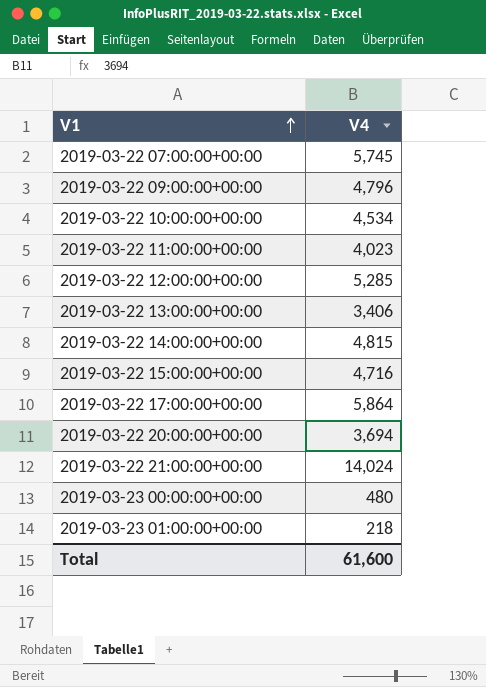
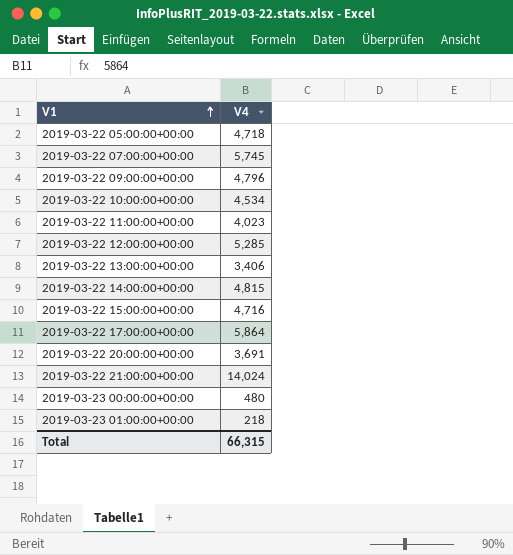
row 2019-03-22 05:00:00+00:00: none -> 4,718
2019-03-22 20:00:00+00:00 | V4: 3,694 -> 3,691
Total | V4: 61,600 -> 66,315

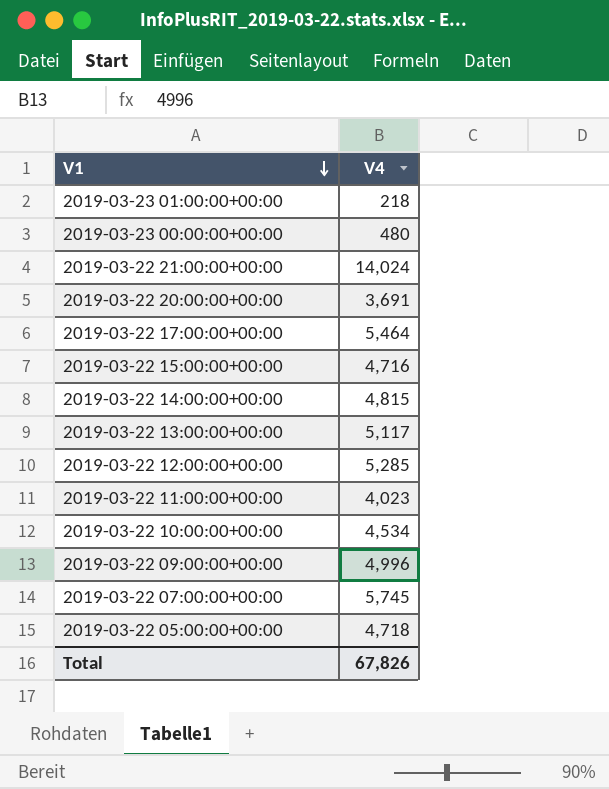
row order: V1 ascending -> V1 descending
2019-03-22 17:00:00+00:00 | V4: 5,864 -> 5,464
2019-03-22 13:00:00+00:00 | V4: 3,406 -> 5,117
2019-03-22 09:00:00+00:00 | V4: 4,796 -> 4,996
Total | V4: 66,315 -> 67,826

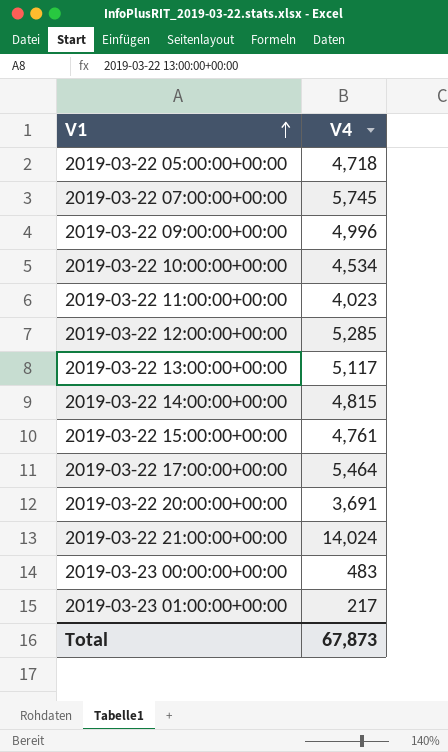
row order: V1 descending -> V1 ascending
2019-03-22 15:00:00+00:00 | V4: 4,716 -> 4,761
2019-03-23 00:00:00+00:00 | V4: 480 -> 483
2019-03-23 01:00:00+00:00 | V4: 218 -> 217
Total | V4: 67,826 -> 67,873

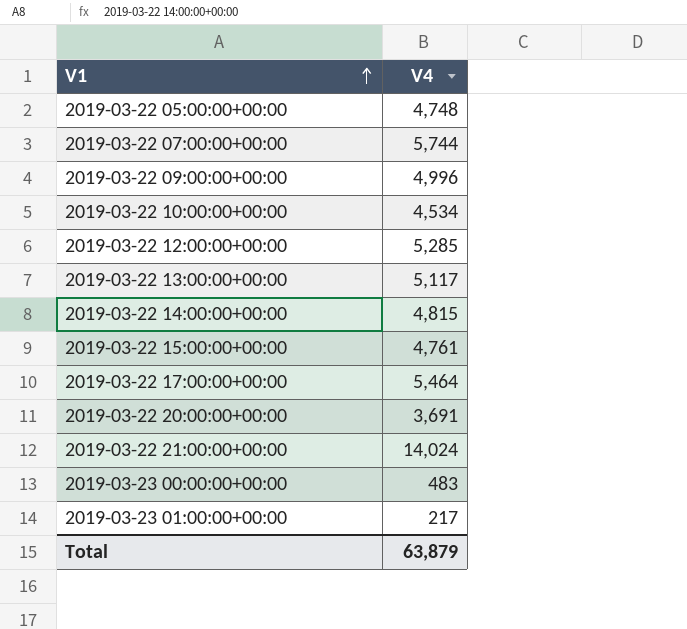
row 2019-03-22 11:00:00+00:00: 4,023 -> none
2019-03-22 05:00:00+00:00 | V4: 4,718 -> 4,748
2019-03-22 07:00:00+00:00 | V4: 5,745 -> 5,744
Total | V4: 67,873 -> 63,879

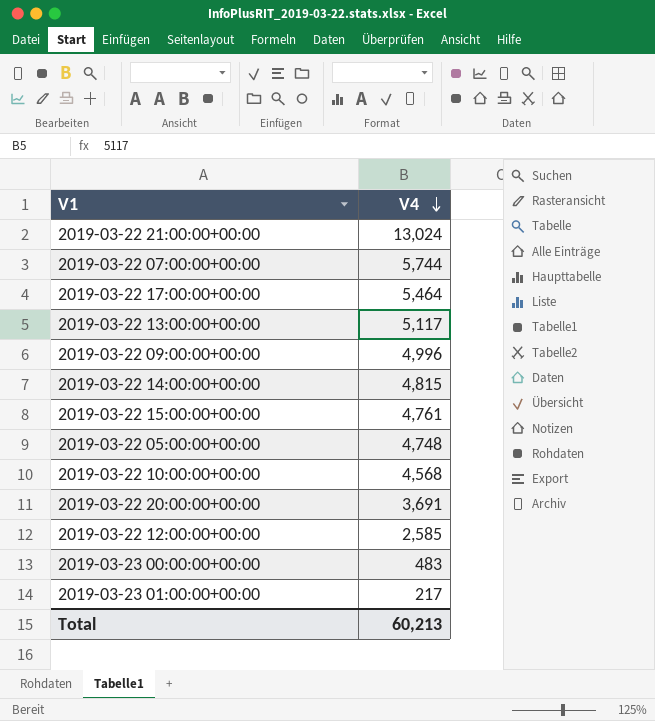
row order: V1 ascending -> V4 descending
2019-03-22 21:00:00+00:00 | V4: 14,024 -> 13,024
2019-03-22 10:00:00+00:00 | V4: 4,534 -> 4,568
2019-03-22 12:00:00+00:00 | V4: 5,285 -> 2,585
Total | V4: 63,879 -> 60,213

